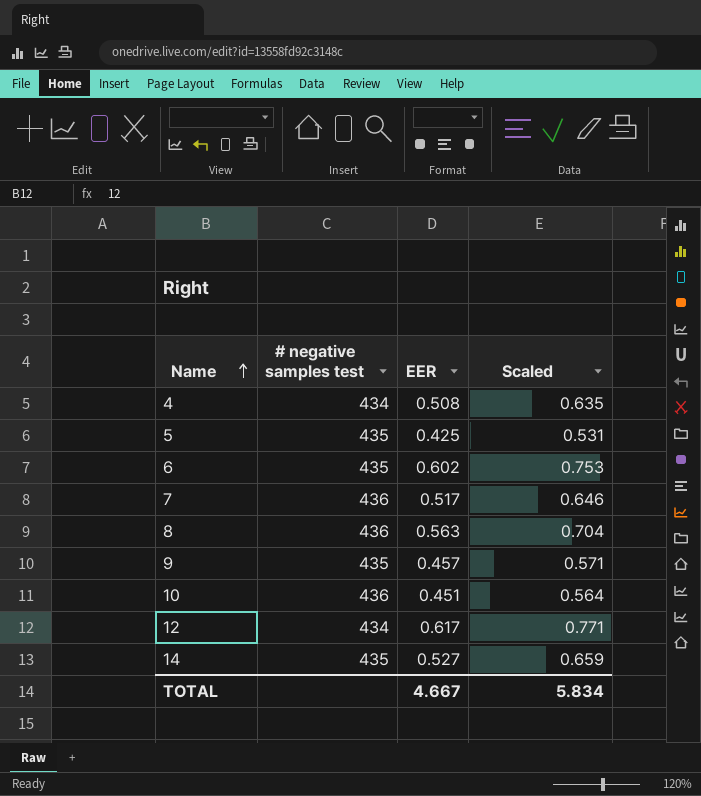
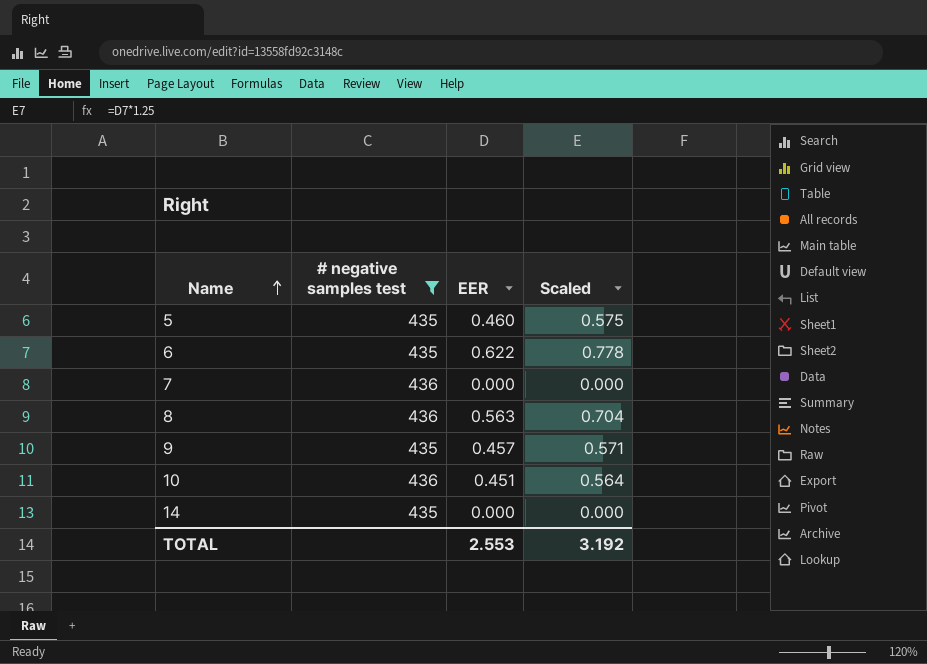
filter: none -> # negative samples test != 434
5 | EER: 0.425 -> 0.460
5 | Scaled: 0.531 -> 0.575
6 | EER: 0.602 -> 0.622
6 | Scaled: 0.753 -> 0.778
7 | EER: 0.517 -> 0.000
7 | Scaled: 0.646 -> 0.000
14 | EER: 0.527 -> 0.000
14 | Scaled: 0.659 -> 0.000
TOTAL | EER: 4.667 -> 2.553
TOTAL | Scaled: 5.834 -> 3.192

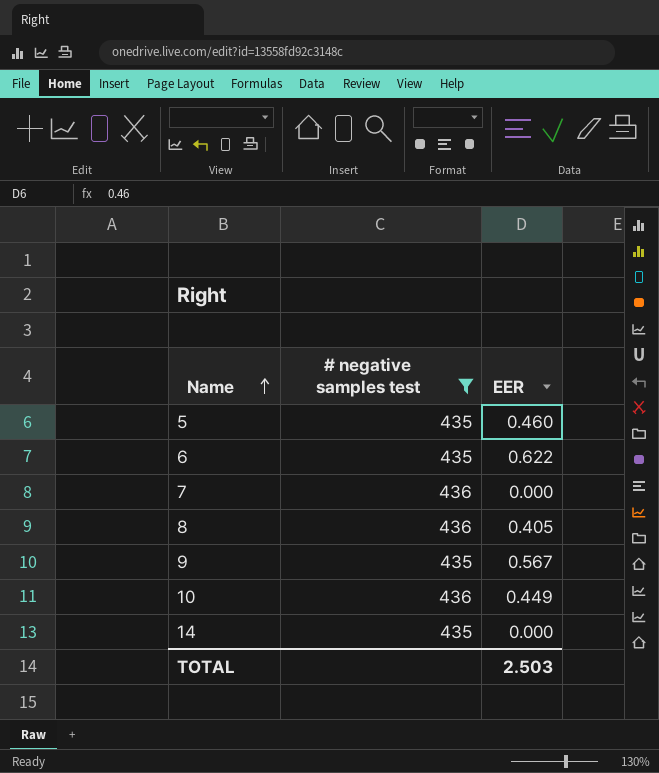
column Scaled | formula: [EER] * 1.25 -> none
8 | EER: 0.563 -> 0.405
9 | EER: 0.457 -> 0.567
10 | EER: 0.451 -> 0.449
TOTAL | EER: 2.553 -> 2.503

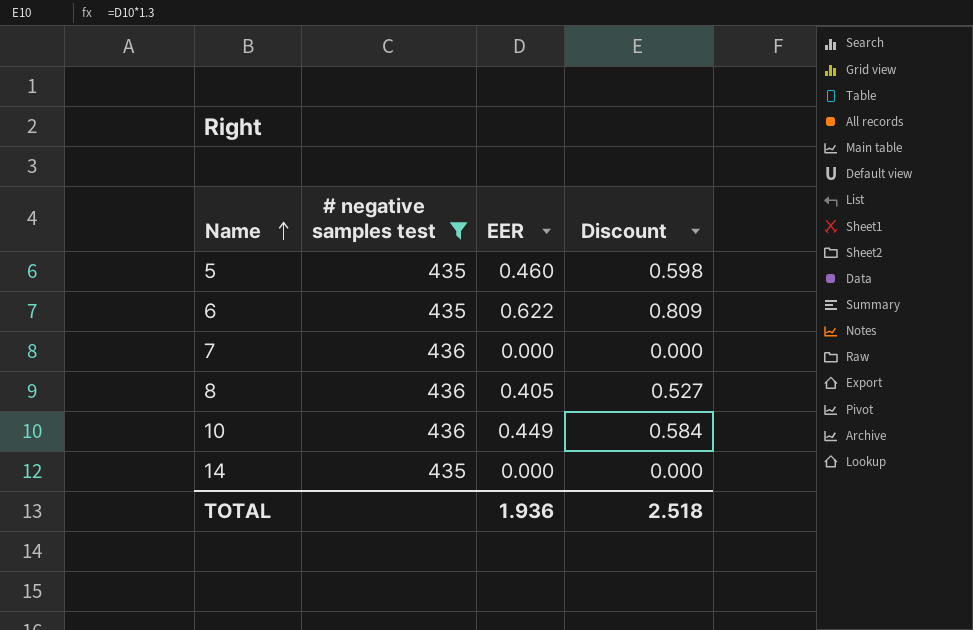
column Discount | formula: none -> [EER] * 1.3
row 9: 435 | 0.567 -> none
TOTAL | EER: 2.503 -> 1.936

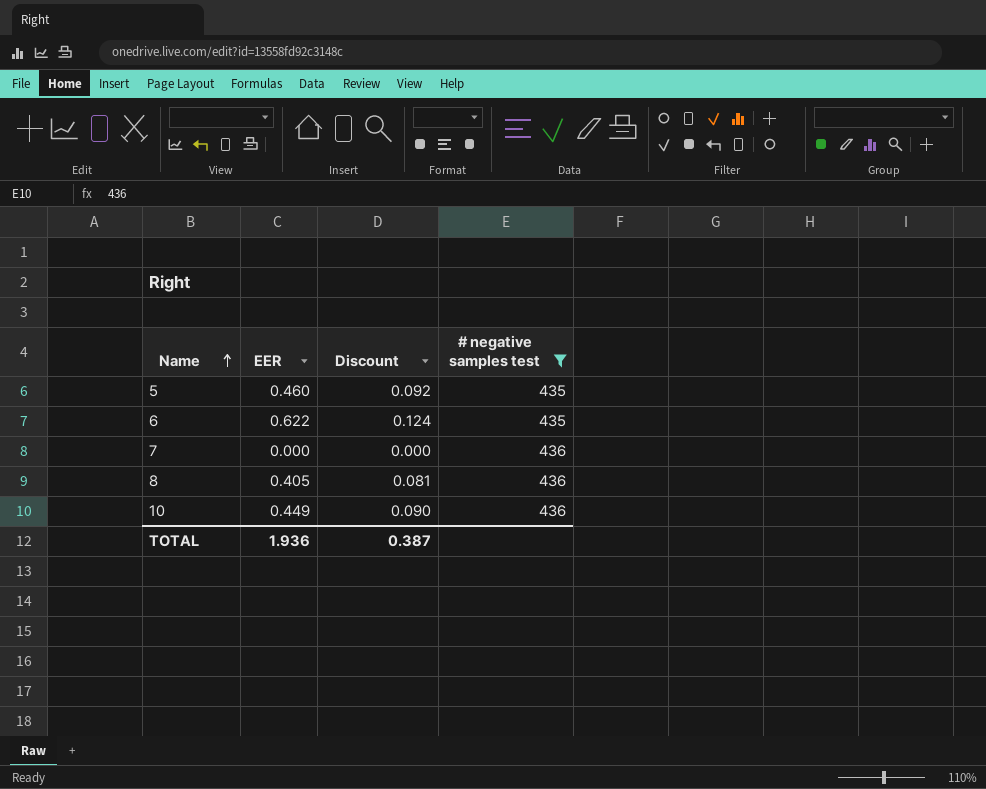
column Discount | formula: [EER] * 1.3 -> [EER] * 0.2
column # negative samples test | position: 2 -> 4
row 14: 435 | 0.000 | 0.000 -> none
TOTAL | Discount: 2.518 -> 0.387

